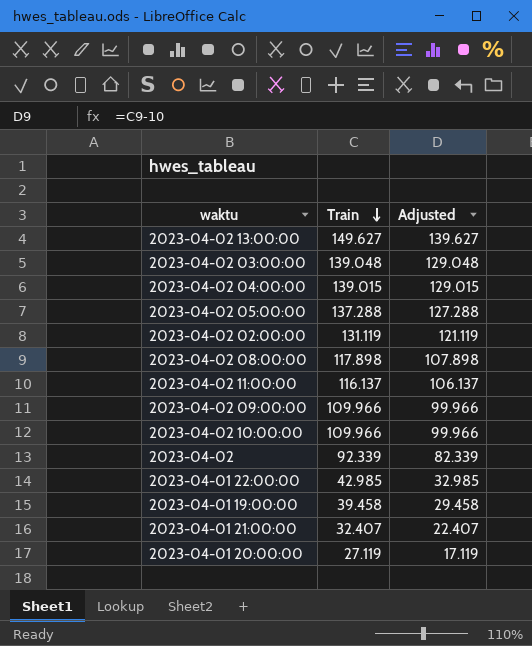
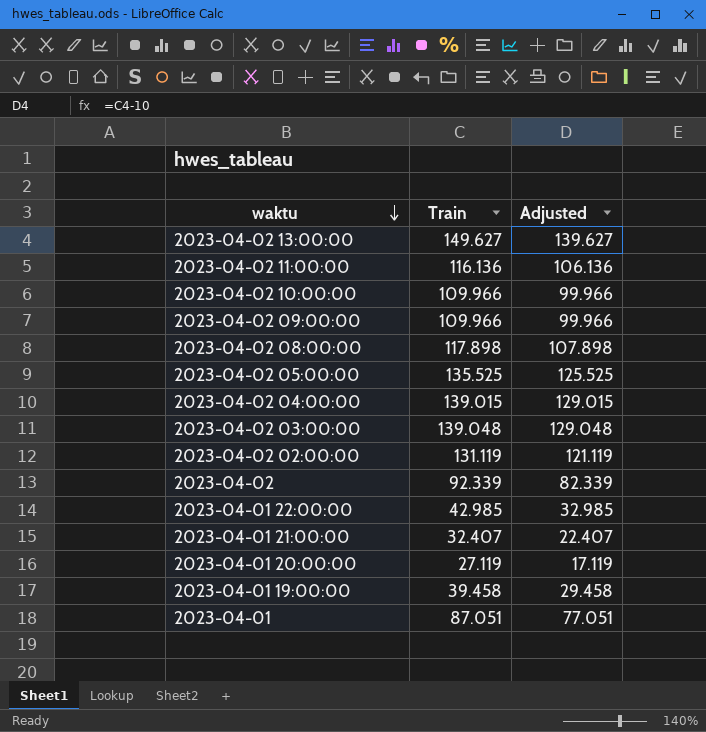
row order: Train descending -> waktu descending
2023-04-02 11:00:00 | Train: 116.137 -> 116.136
2023-04-02 11:00:00 | Adjusted: 106.137 -> 106.136
2023-04-02 05:00:00 | Train: 137.288 -> 135.525
2023-04-02 05:00:00 | Adjusted: 127.288 -> 125.525
row 2023-04-01: none -> 87.051 | 77.051

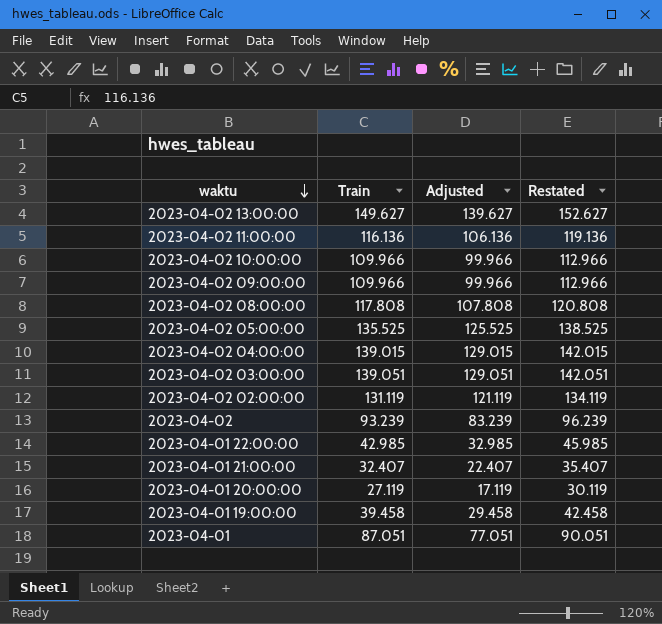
column Restated | formula: none -> [Train] + 3
2023-04-02 08:00:00 | Train: 117.898 -> 117.808
2023-04-02 08:00:00 | Adjusted: 107.898 -> 107.808
2023-04-02 03:00:00 | Train: 139.048 -> 139.051
2023-04-02 03:00:00 | Adjusted: 129.048 -> 129.051
2023-04-02 | Train: 92.339 -> 93.239
2023-04-02 | Adjusted: 82.339 -> 83.239

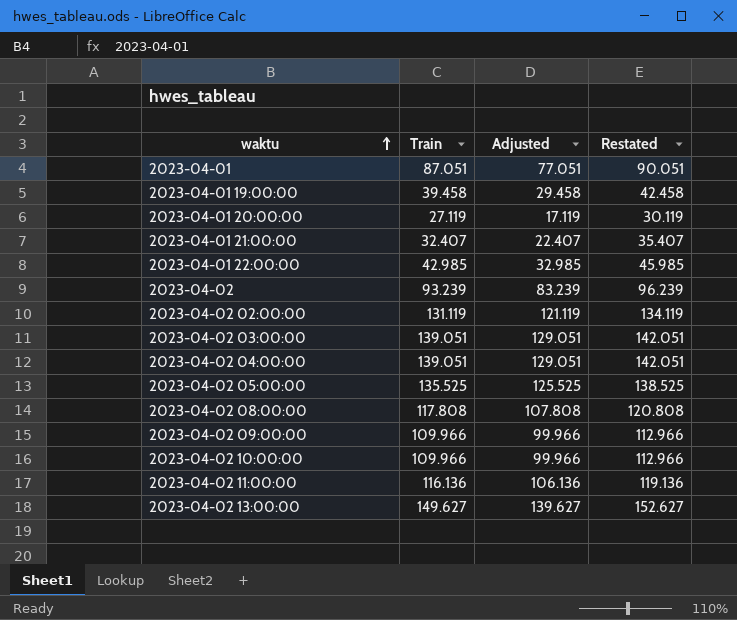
row order: waktu descending -> waktu ascending
2023-04-02 04:00:00 | Train: 139.015 -> 139.051
2023-04-02 04:00:00 | Adjusted: 129.015 -> 129.051
2023-04-02 04:00:00 | Restated: 142.015 -> 142.051

